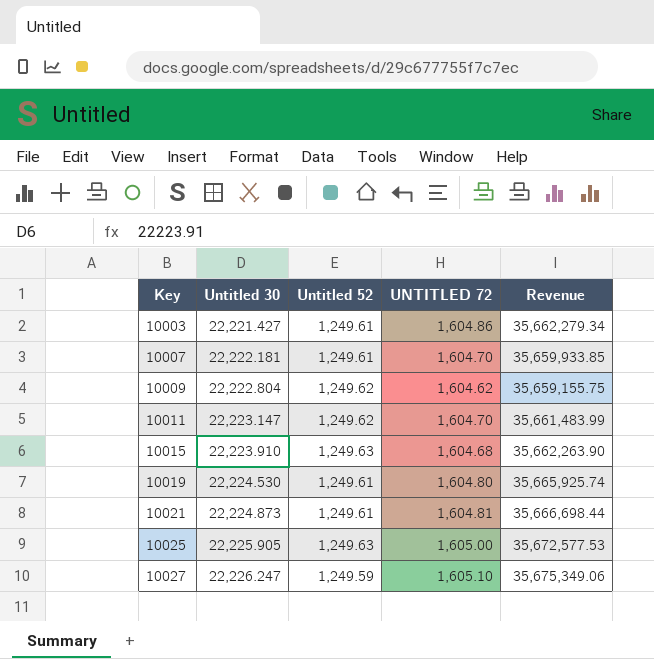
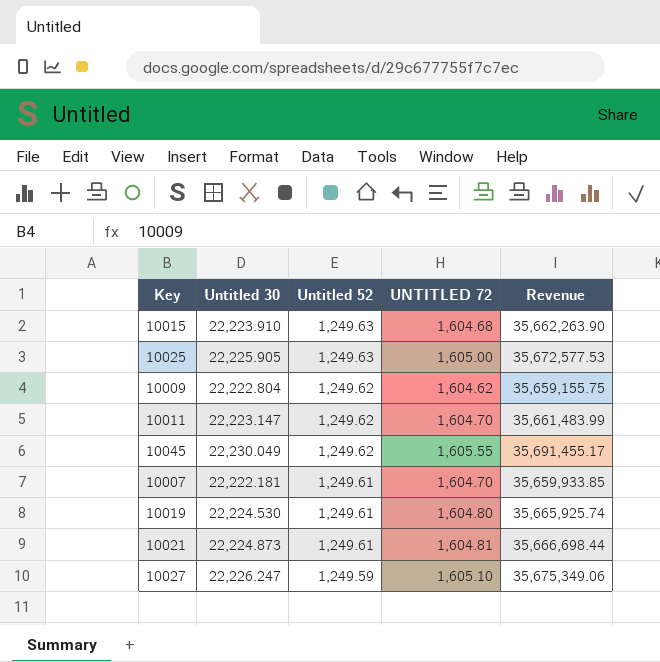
row order: Key ascending -> Untitled 52 descending
row 10003: 22,221.427 | 1,249.61 | 1,604.86 | 35,662,279.34 -> none
row 10045: none -> 22,230.049 | 1,249.62 | 1,605.55 | 35,691,455.17

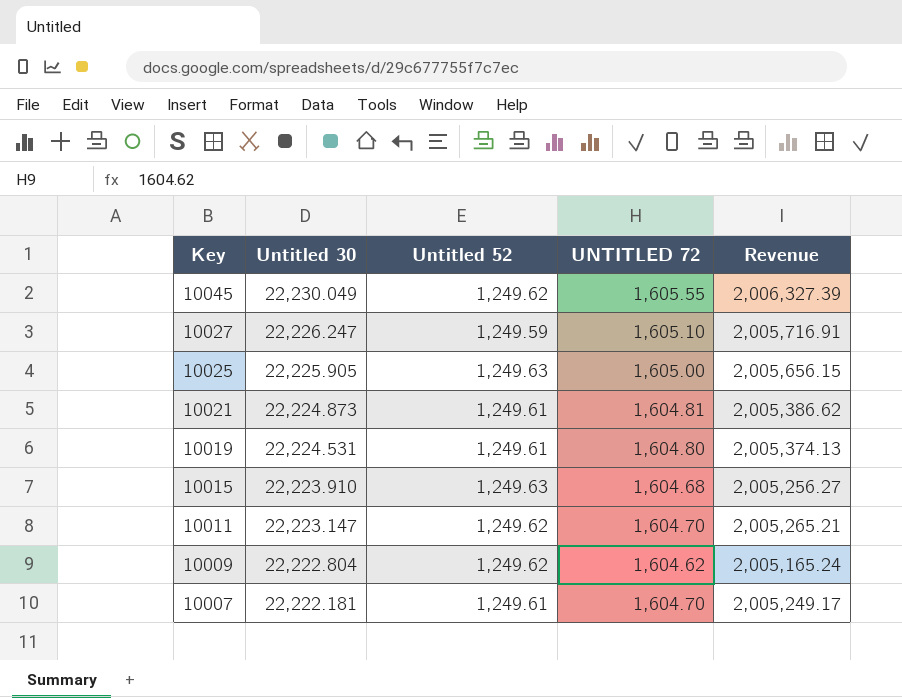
row order: Untitled 52 descending -> Key descending
column Revenue | formula: [Untitled 30] * [UNTITLED 72] -> [Untitled 52] * [UNTITLED 72]
10019 | Untitled 30: 22,224.530 -> 22,224.531

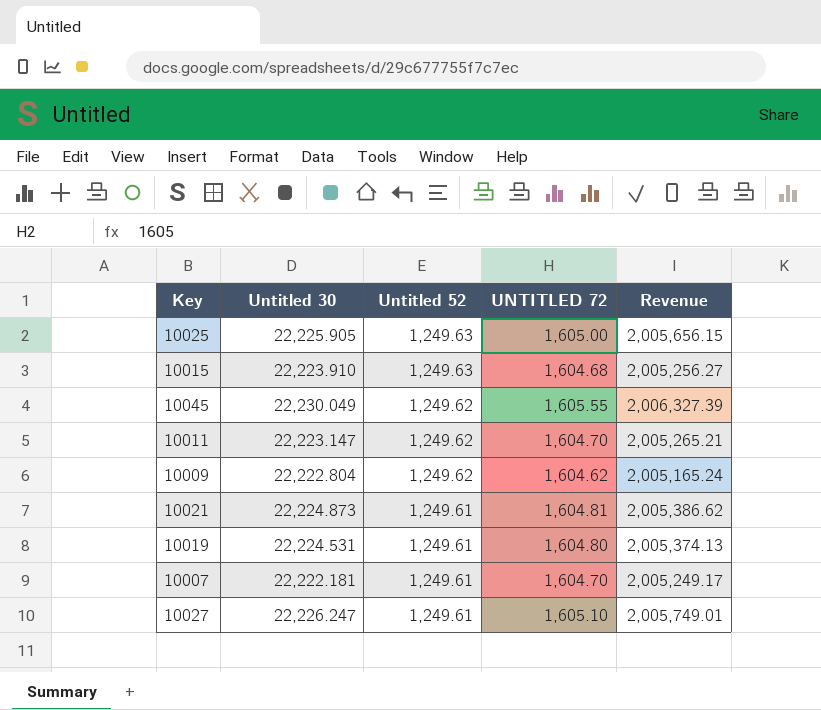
row order: Key descending -> Untitled 52 descending
10027 | Untitled 52: 1,249.59 -> 1,249.61
10027 | Revenue: 2,005,716.91 -> 2,005,749.01

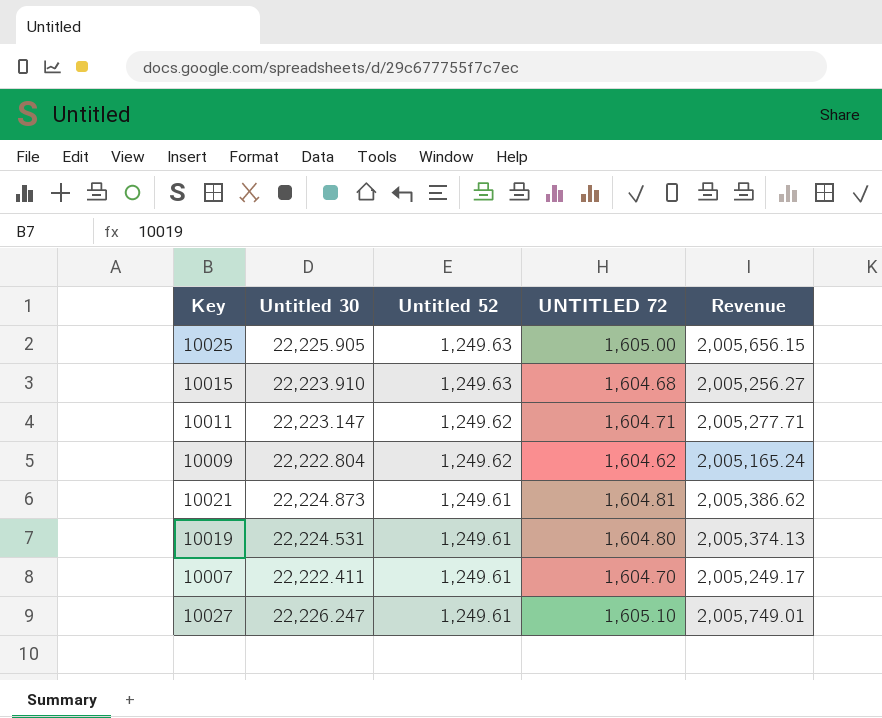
row 10045: 22,230.049 | 1,249.62 | 1,605.55 | 2,006,327.39 -> none
10011 | UNTITLED 72: 1,604.70 -> 1,604.71
10011 | Revenue: 2,005,265.21 -> 2,005,277.71
10007 | Untitled 30: 22,222.181 -> 22,222.411

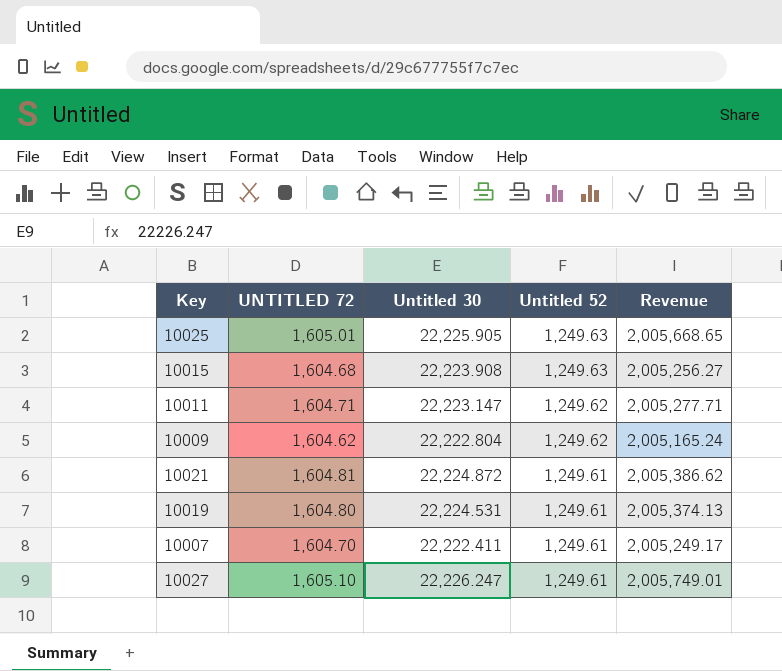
column UNTITLED 72 | position: 4 -> 2
10025 | UNTITLED 72: 1,605.00 -> 1,605.01
10025 | Revenue: 2,005,656.15 -> 2,005,668.65
10015 | Untitled 30: 22,223.910 -> 22,223.908
10021 | Untitled 30: 22,224.873 -> 22,224.872

